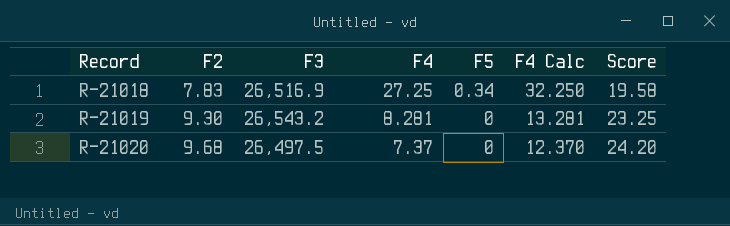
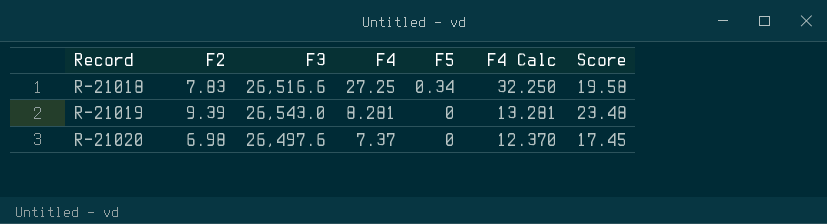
R-21018 | F3: 26,516.9 -> 26,516.6
R-21019 | F2: 9.30 -> 9.39
R-21019 | F3: 26,543.2 -> 26,543.0
R-21019 | Score: 23.25 -> 23.48
R-21020 | F2: 9.68 -> 6.98
R-21020 | F3: 26,497.5 -> 26,497.6
R-21020 | Score: 24.20 -> 17.45

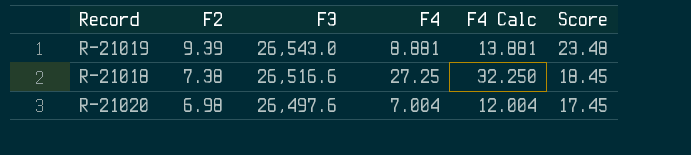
row order: Record ascending -> F2 descending
column F5 | position: 5 -> none
R-21019 | F4: 8.281 -> 8.881
R-21019 | F4 Calc: 13.281 -> 13.881
R-21018 | F2: 7.83 -> 7.38
R-21018 | Score: 19.58 -> 18.45
R-21020 | F4: 7.37 -> 7.004
R-21020 | F4 Calc: 12.370 -> 12.004

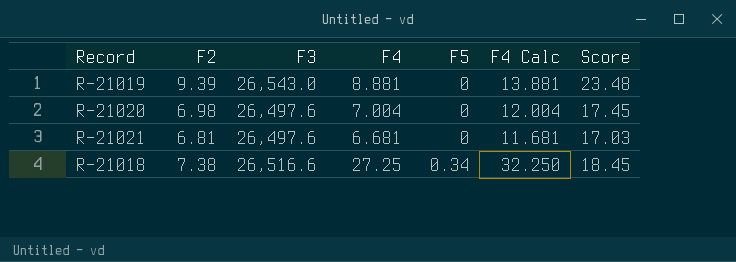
row order: F2 descending -> F5 ascending
column F5 | position: none -> 5
row R-21021: none -> 6.81 | 26,497.6 | 6.681 | 0 | 11.681 | 17.03

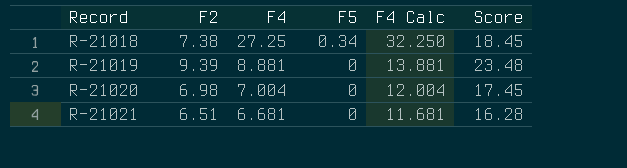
row order: F5 ascending -> Record ascending
column F3 | position: 3 -> none
R-21021 | F2: 6.81 -> 6.51
R-21021 | Score: 17.03 -> 16.28

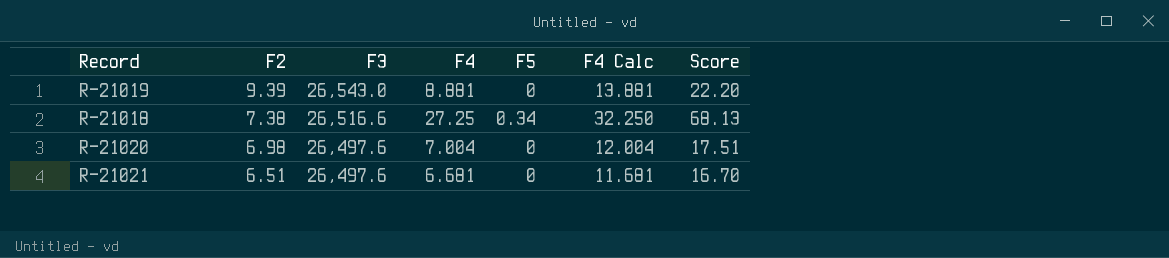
row order: Record ascending -> F2 descending
column F3 | position: none -> 3
column Score | formula: [F2] * 2.5 -> [F4] * 2.5

